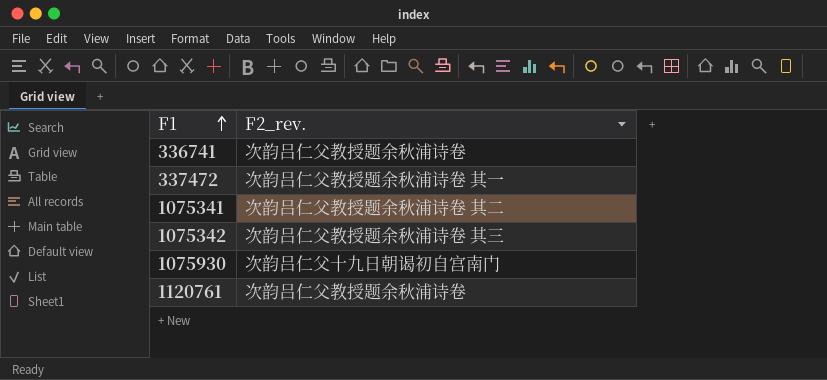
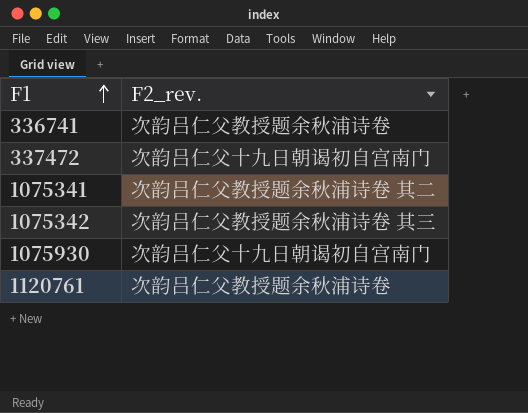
337472 | F2_rev.: 次韵吕仁父教授题余秋浦诗卷 其一 -> 次韵吕仁父十九日朝谒初自宫南门

